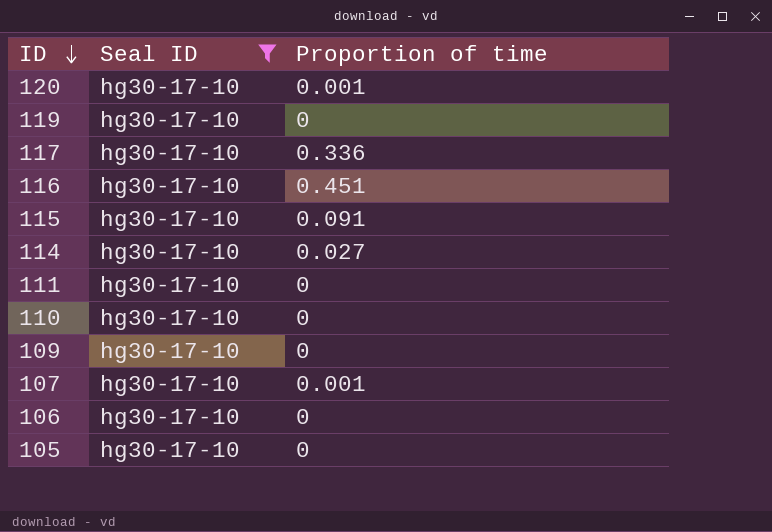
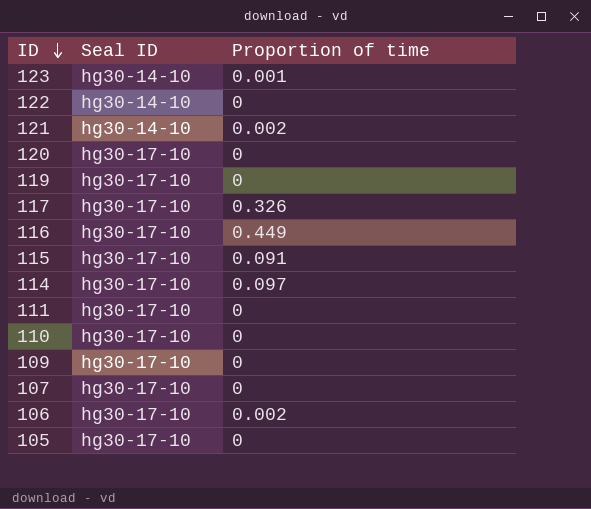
filter: Seal ID = hg30-17-10 -> none
120 | Proportion of time: 0.001 -> 0
117 | Proportion of time: 0.336 -> 0.326
116 | Proportion of time: 0.451 -> 0.449
114 | Proportion of time: 0.027 -> 0.097
107 | Proportion of time: 0.001 -> 0
106 | Proportion of time: 0 -> 0.002

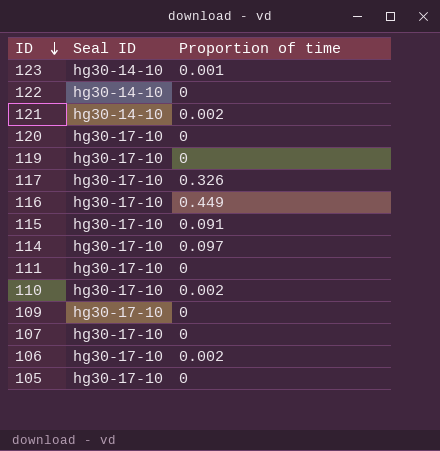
110 | Proportion of time: 0 -> 0.002

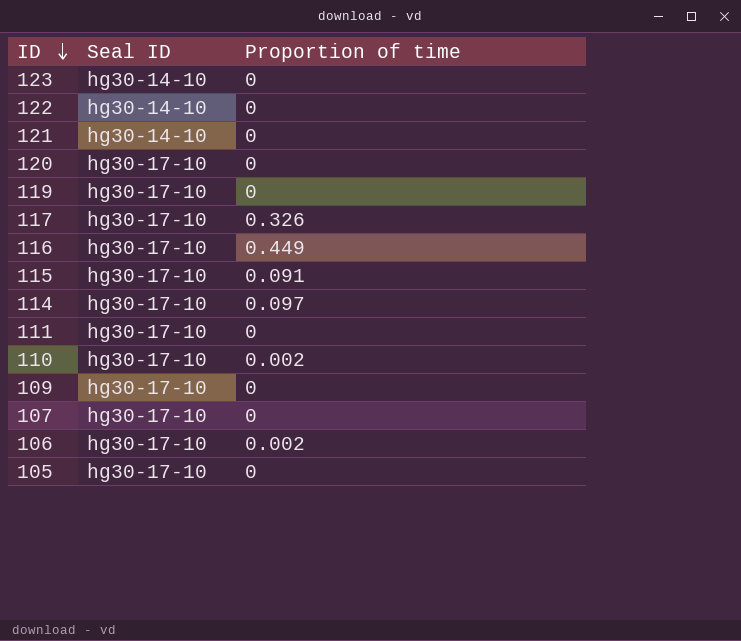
123 | Proportion of time: 0.001 -> 0
121 | Proportion of time: 0.002 -> 0

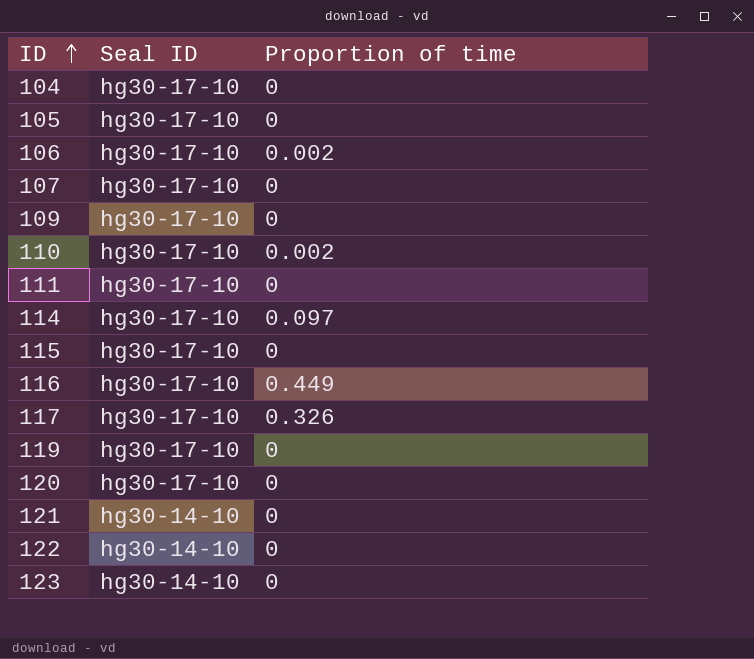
row order: ID descending -> ID ascending
row 104: none -> hg30-17-10 | 0
115 | Proportion of time: 0.091 -> 0

